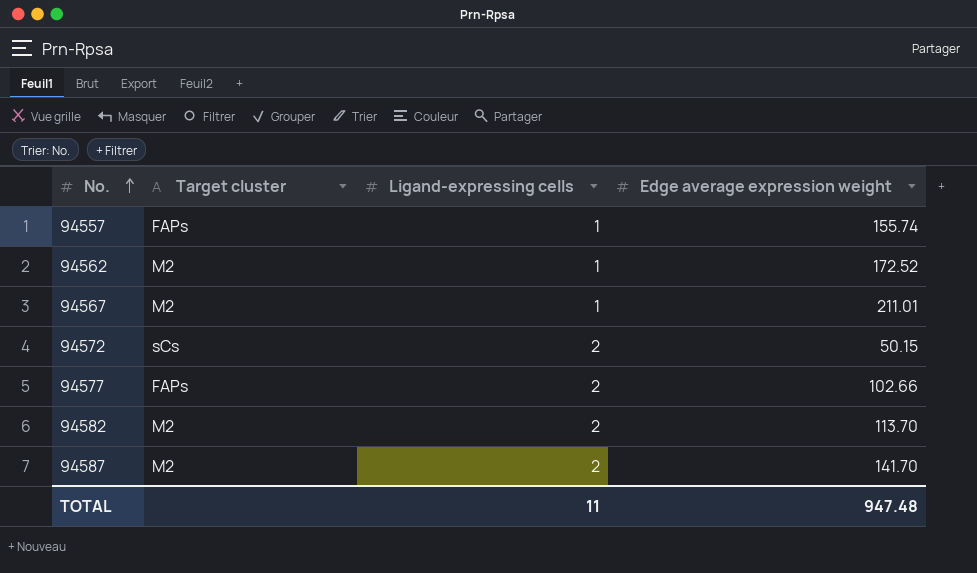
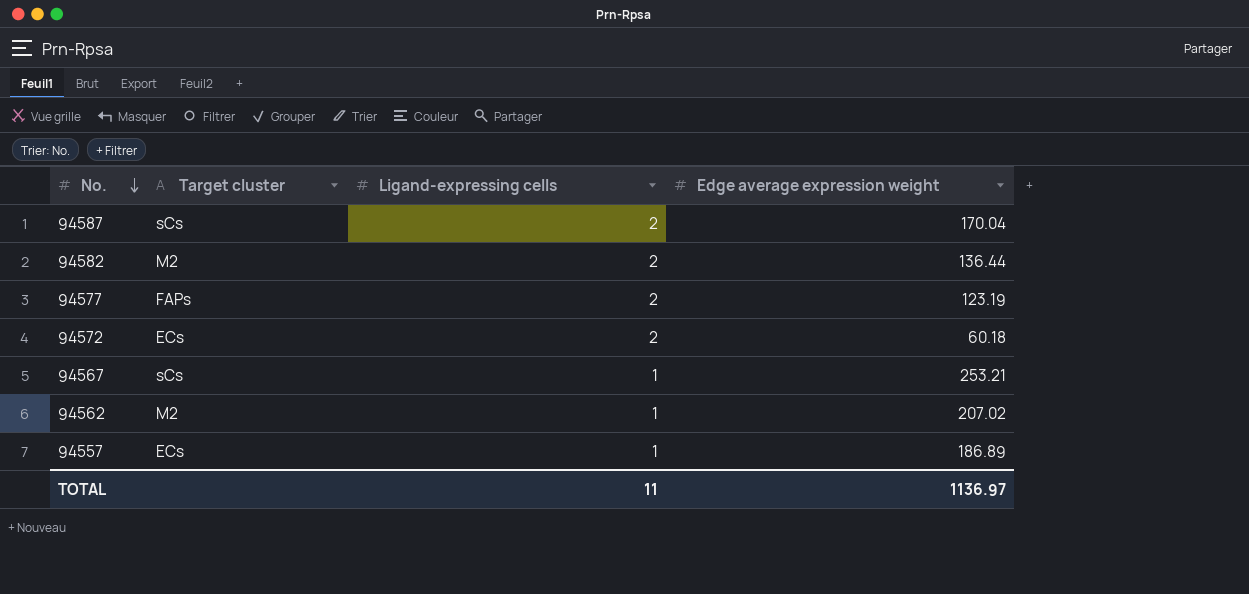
row order: No. ascending -> No. descending
94587 | Target cluster: M2 -> sCs
94587 | Edge average expression weight: 141.70 -> 170.04
94582 | Edge average expression weight: 113.70 -> 136.44
94577 | Edge average expression weight: 102.66 -> 123.19
94572 | Target cluster: sCs -> ECs
94572 | Edge average expression weight: 50.15 -> 60.18
94567 | Target cluster: M2 -> sCs
94567 | Edge average expression weight: 211.01 -> 253.21
94562 | Edge average expression weight: 172.52 -> 207.02
94557 | Target cluster: FAPs -> ECs
94557 | Edge average expression weight: 155.74 -> 186.89
TOTAL | Edge average expression weight: 947.48 -> 1136.97

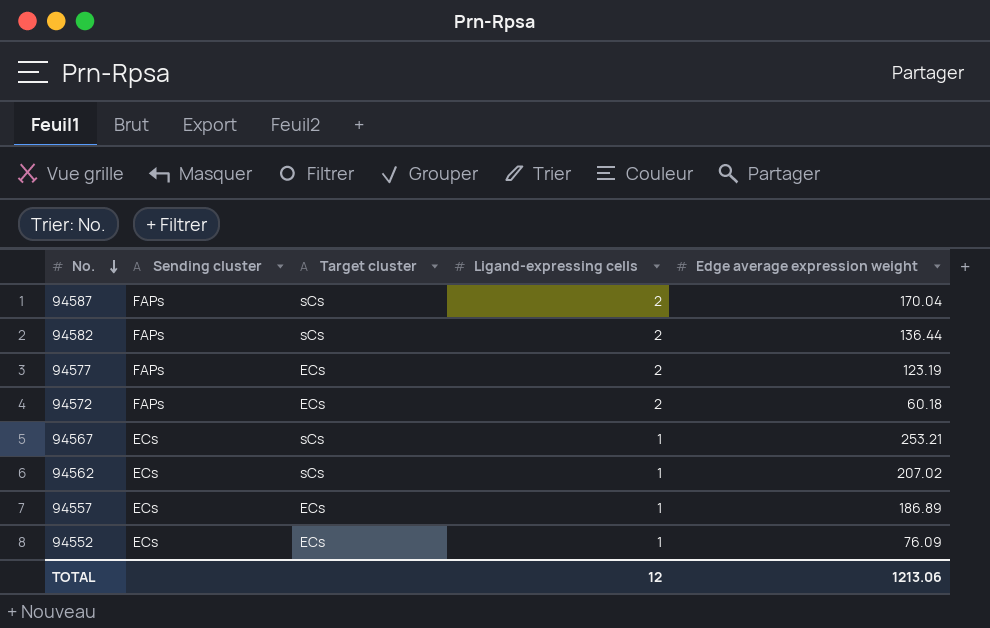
column Sending cluster | position: none -> 2
94582 | Target cluster: M2 -> sCs
94577 | Target cluster: FAPs -> ECs
94562 | Target cluster: M2 -> sCs
row 94552: none -> ECs | ECs | 1 | 76.09
TOTAL | Ligand-expressing cells: 11 -> 12
TOTAL | Edge average expression weight: 1136.97 -> 1213.06

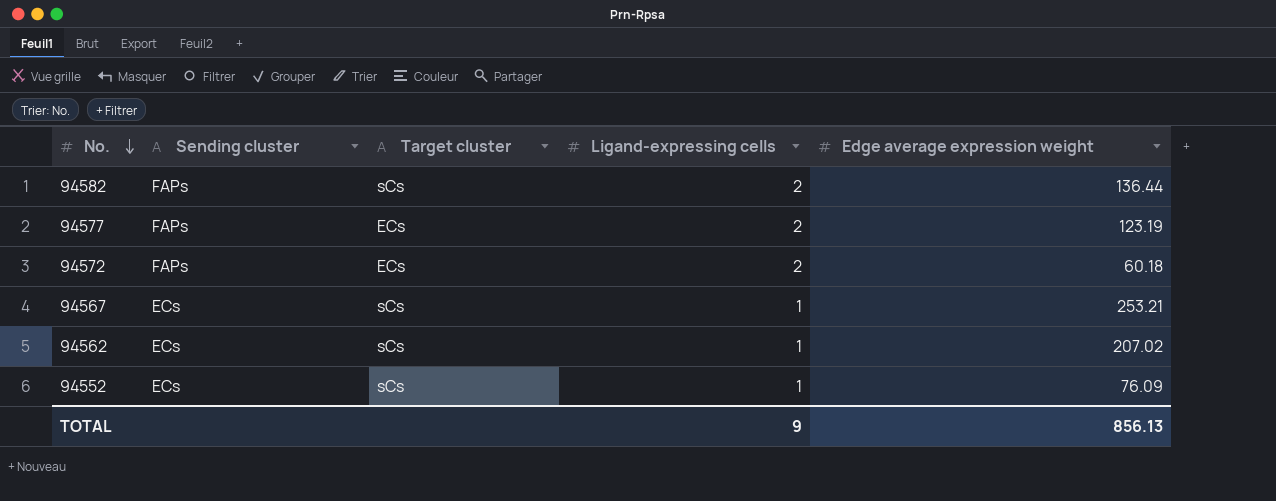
row 94587: FAPs | sCs | 2 | 170.04 -> none
row 94557: ECs | ECs | 1 | 186.89 -> none
94552 | Target cluster: ECs -> sCs
TOTAL | Ligand-expressing cells: 12 -> 9
TOTAL | Edge average expression weight: 1213.06 -> 856.13

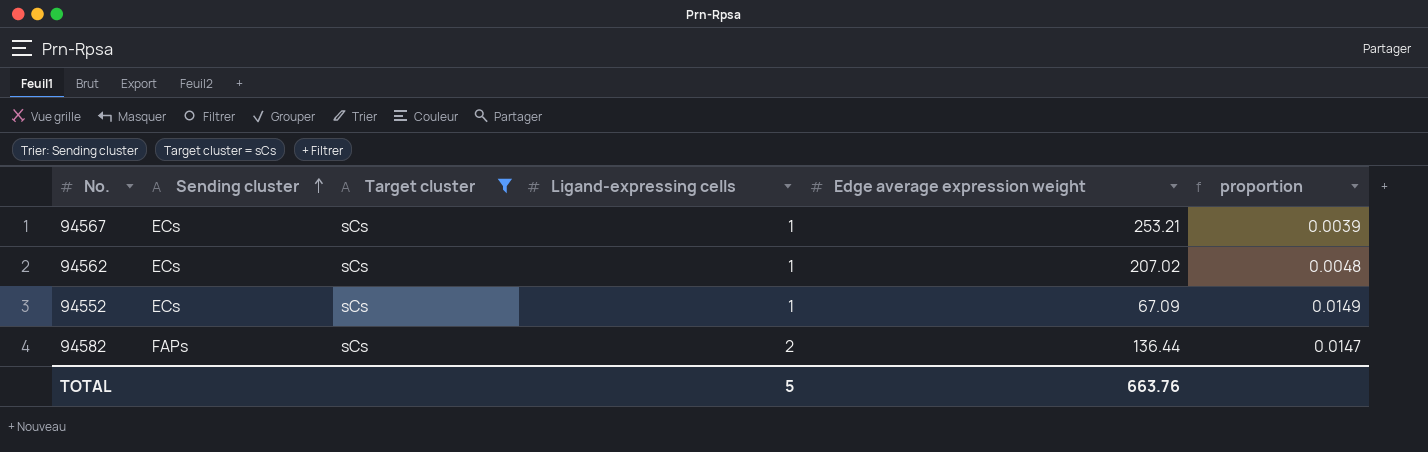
filter: none -> Target cluster = sCs
row order: No. descending -> Sending cluster ascending
column proportion | formula: none -> [Ligand-expressing cells] / [Edge average expression weight]
94552 | Edge average expression weight: 76.09 -> 67.09
TOTAL | Ligand-expressing cells: 9 -> 5
TOTAL | Edge average expression weight: 856.13 -> 663.76

